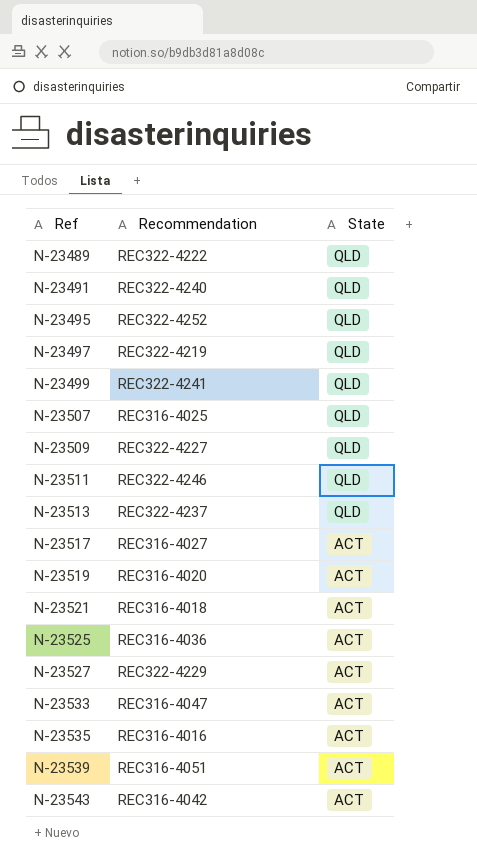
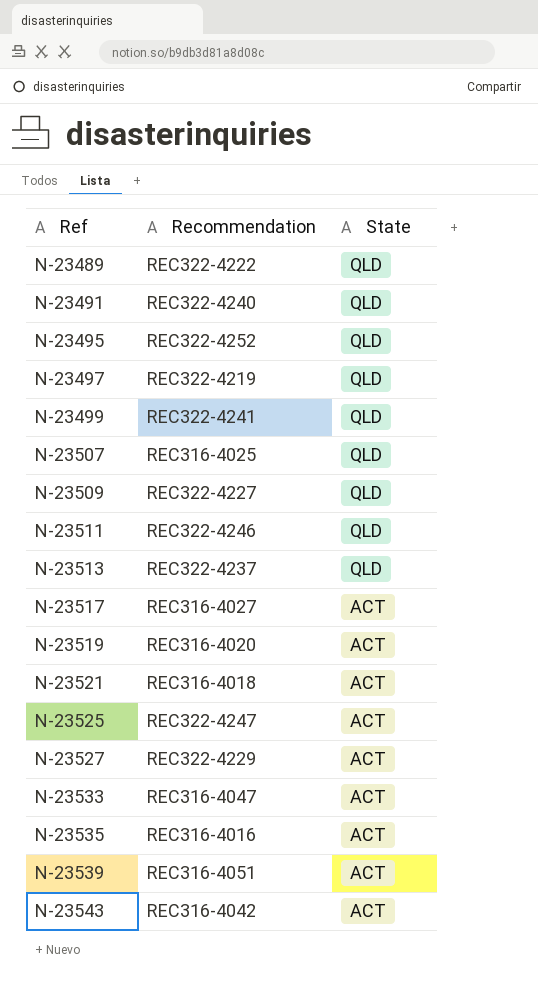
N-23525 | Recommendation: REC316-4036 -> REC322-4247

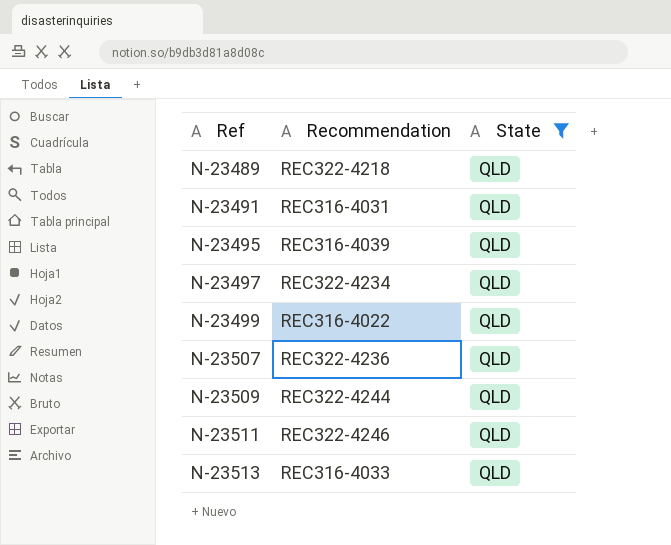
filter: none -> State = QLD
N-23489 | Recommendation: REC322-4222 -> REC322-4218
N-23491 | Recommendation: REC322-4240 -> REC316-4031
N-23495 | Recommendation: REC322-4252 -> REC316-4039
N-23497 | Recommendation: REC322-4219 -> REC322-4234
N-23499 | Recommendation: REC322-4241 -> REC316-4022
N-23507 | Recommendation: REC316-4025 -> REC322-4236
N-23509 | Recommendation: REC322-4227 -> REC322-4244
N-23513 | Recommendation: REC322-4237 -> REC316-4033

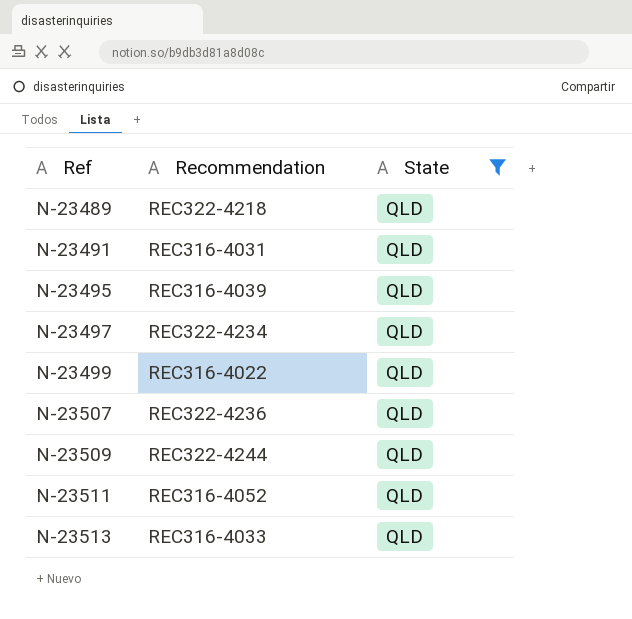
N-23511 | Recommendation: REC322-4246 -> REC316-4052

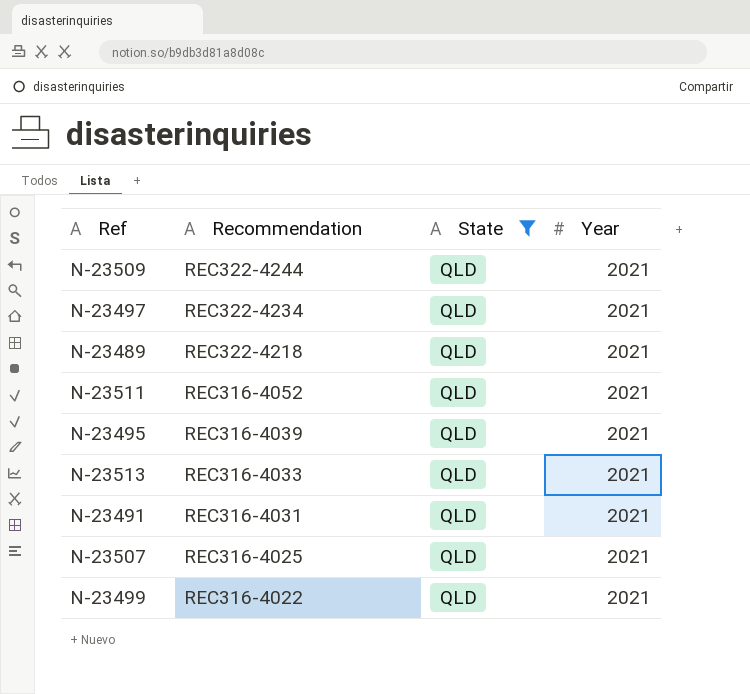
row order: Ref ascending -> Recommendation descending
column Year | position: none -> 4
N-23507 | Recommendation: REC322-4236 -> REC316-4025

